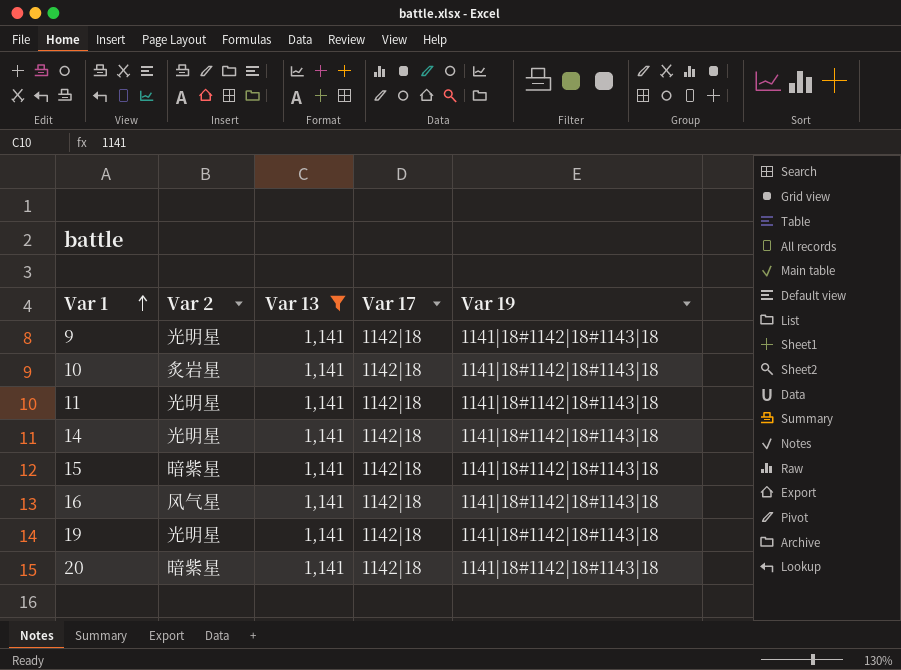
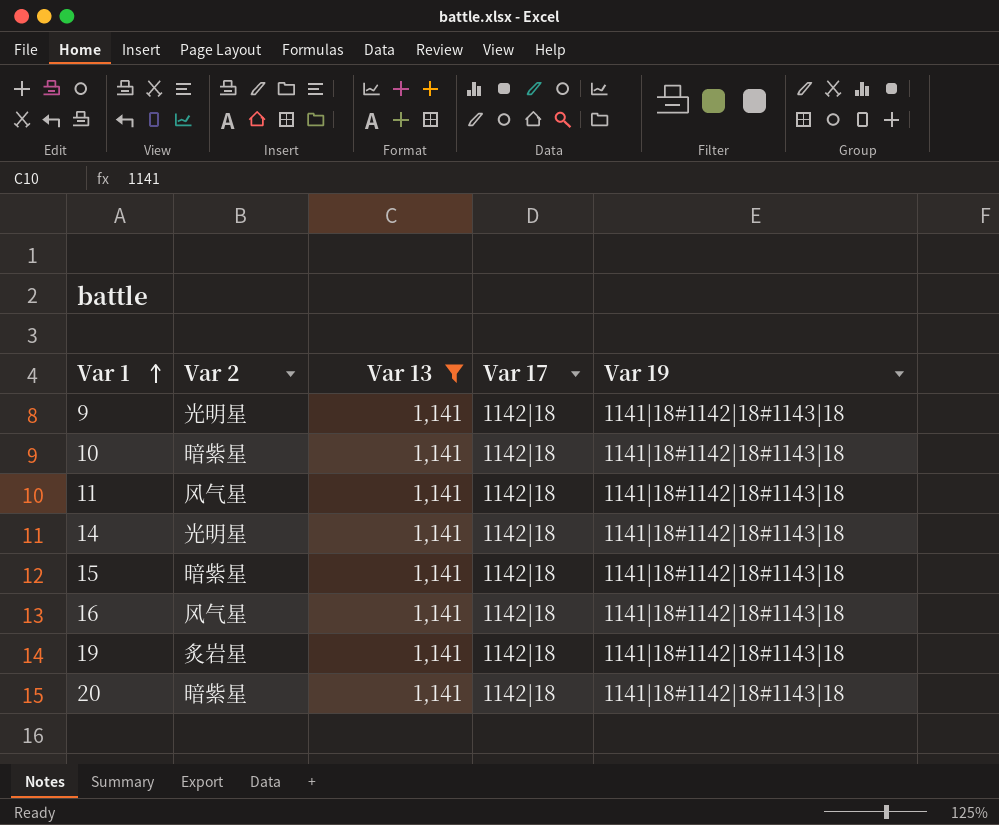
10 | Var 2: 炙岩星 -> 暗紫星
11 | Var 2: 光明星 -> 风气星
19 | Var 2: 光明星 -> 炙岩星

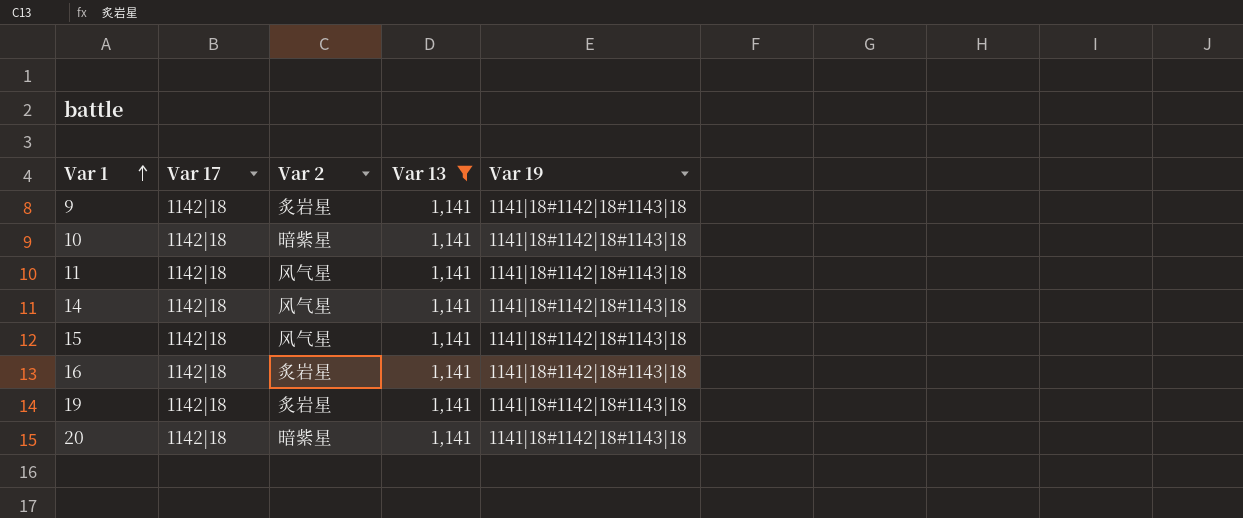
column Var 17 | position: 4 -> 2
9 | Var 2: 光明星 -> 炙岩星
14 | Var 2: 光明星 -> 风气星
15 | Var 2: 暗紫星 -> 风气星
16 | Var 2: 风气星 -> 炙岩星

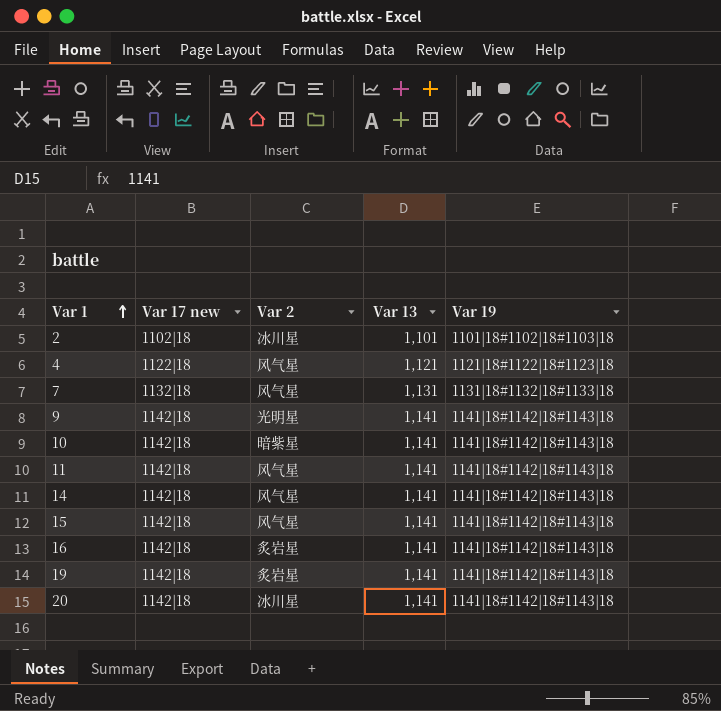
filter: Var 13 = 1,141 -> none
column name: Var 17 -> Var 17 new
9 | Var 2: 炙岩星 -> 光明星
20 | Var 2: 暗紫星 -> 冰川星

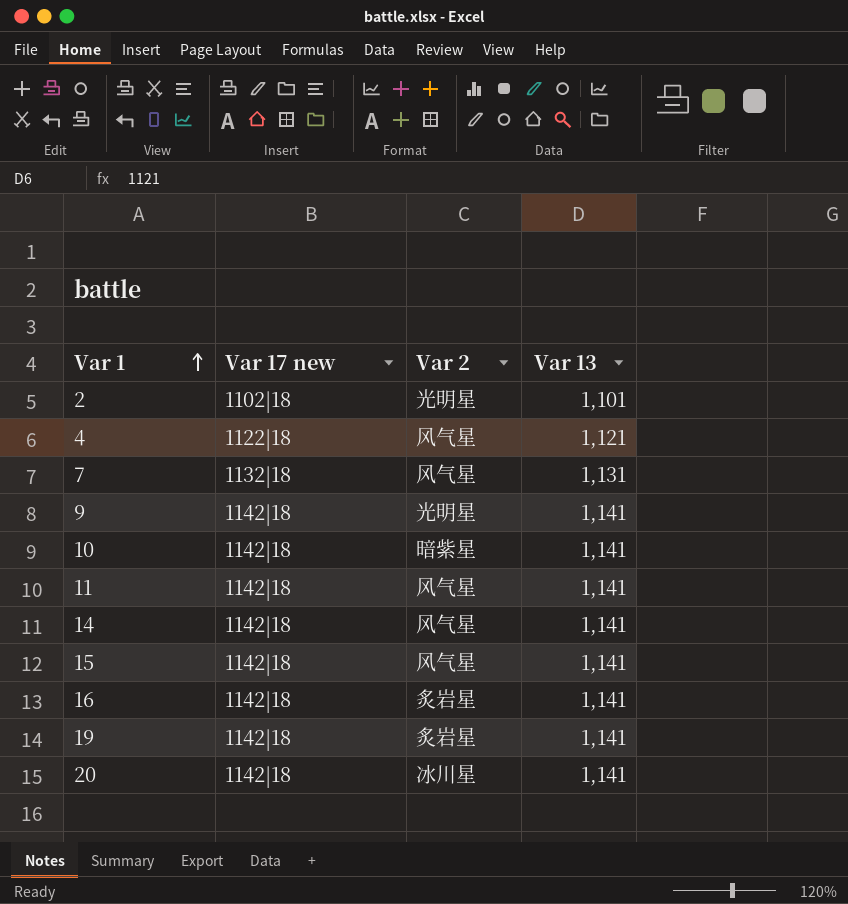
column Var 19 | position: 5 -> none
2 | Var 2: 冰川星 -> 光明星

